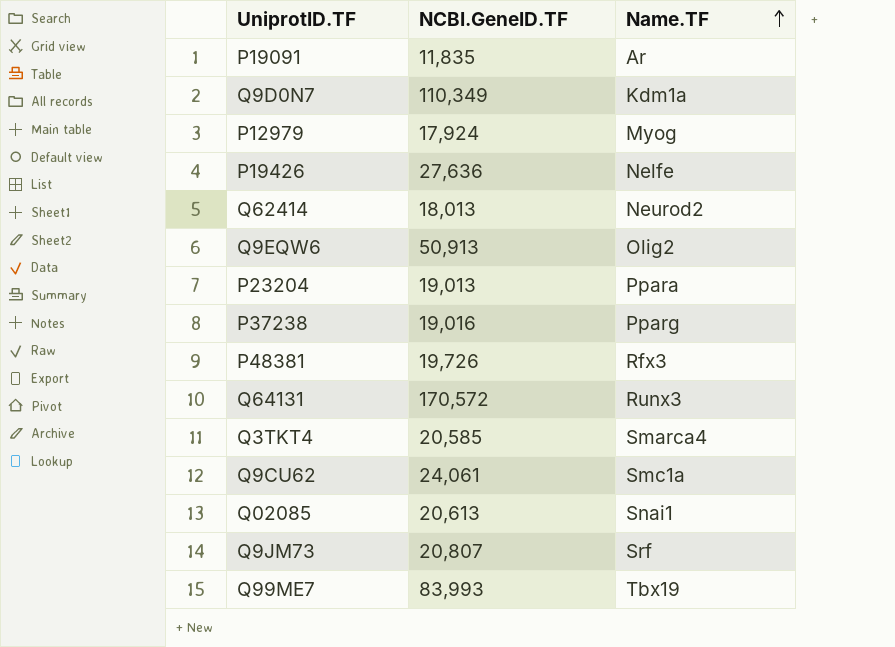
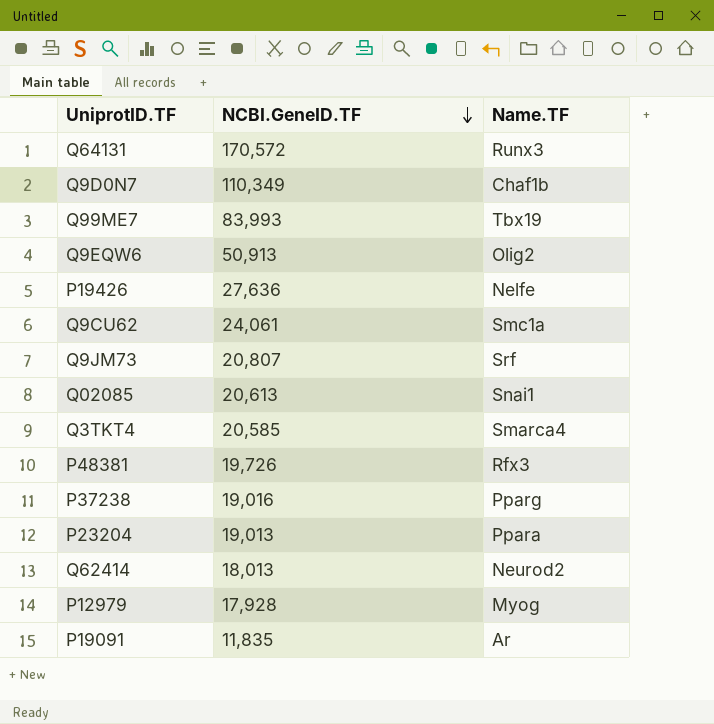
row order: Name.TF ascending -> NCBI.GeneID.TF descending
Q9D0N7 | Name.TF: Kdm1a -> Chaf1b
P12979 | NCBI.GeneID.TF: 17,924 -> 17,928

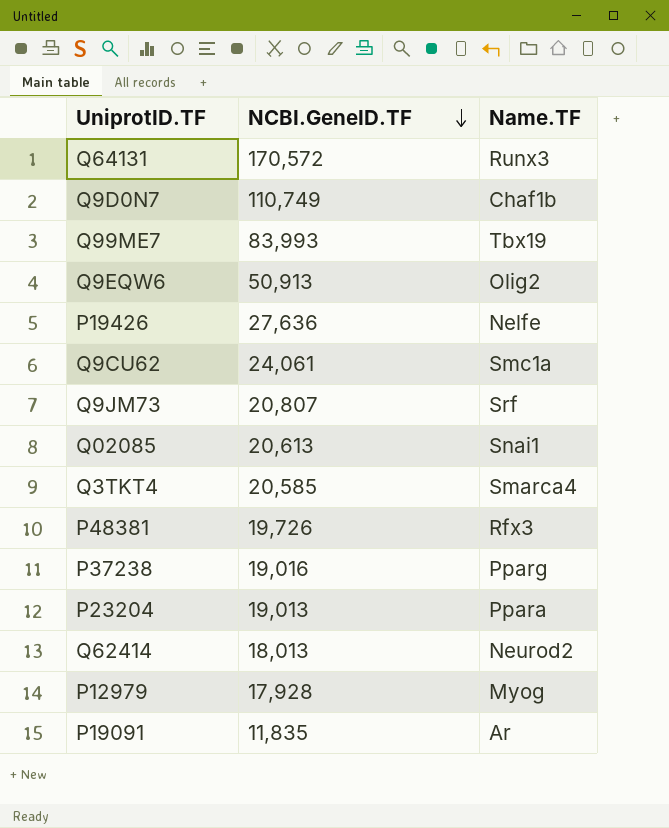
Q9D0N7 | NCBI.GeneID.TF: 110,349 -> 110,749

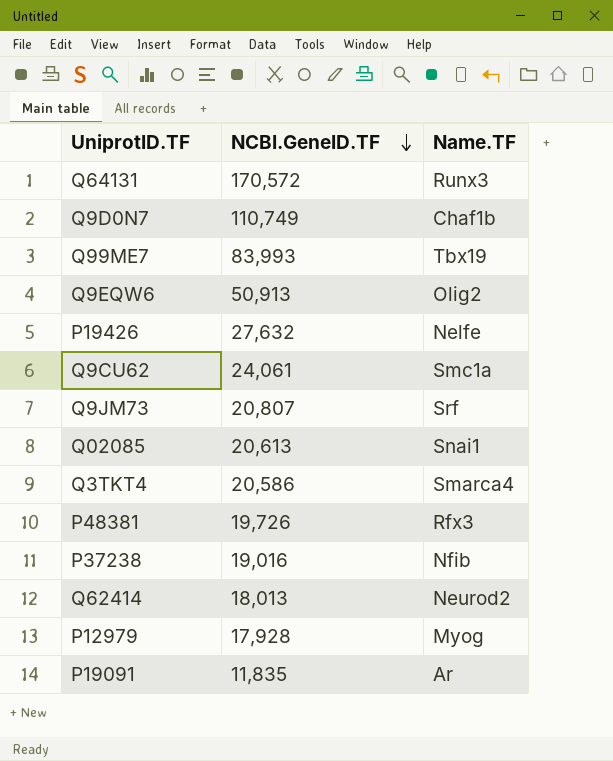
row P23204: 19,013 | Ppara -> none
P19426 | NCBI.GeneID.TF: 27,636 -> 27,632
Q3TKT4 | NCBI.GeneID.TF: 20,585 -> 20,586
P37238 | Name.TF: Pparg -> Nfib

